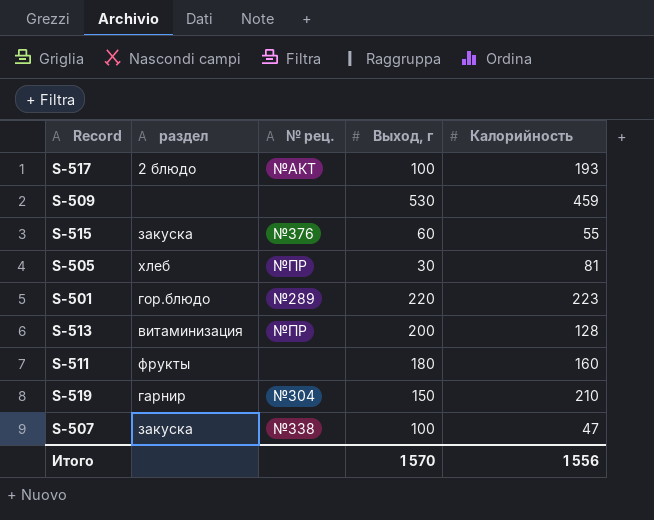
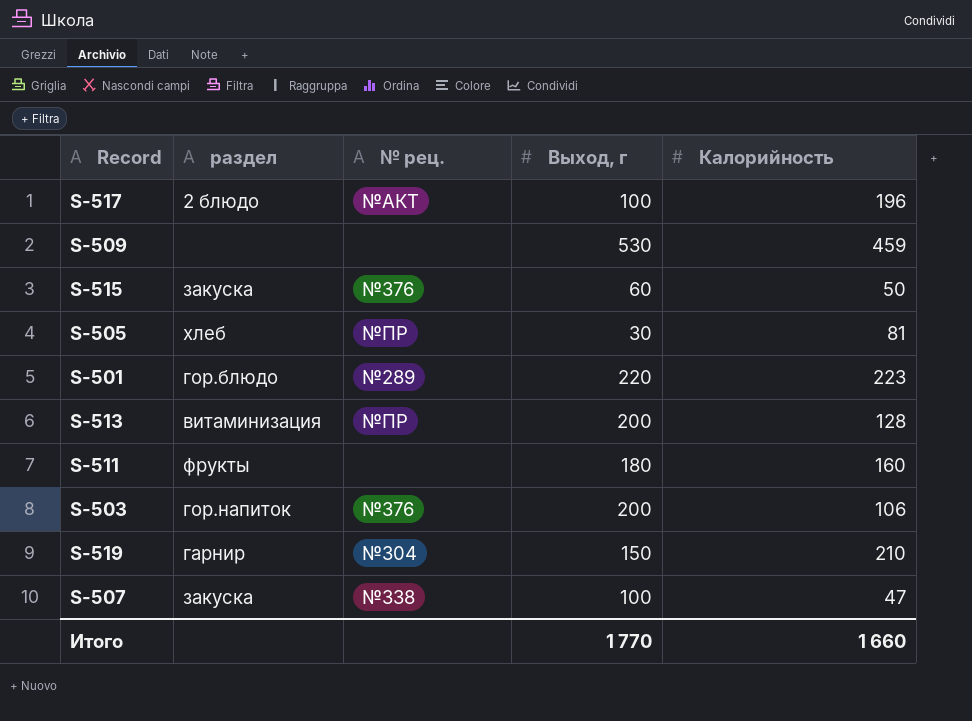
S-517 | Калорийность: 193 -> 196
S-515 | Калорийность: 55 -> 50
row S-503: none -> гор.напиток | №376 | 200 | 106
Итого | Выход, г: 1 570 -> 1 770
Итого | Калорийность: 1 556 -> 1 660

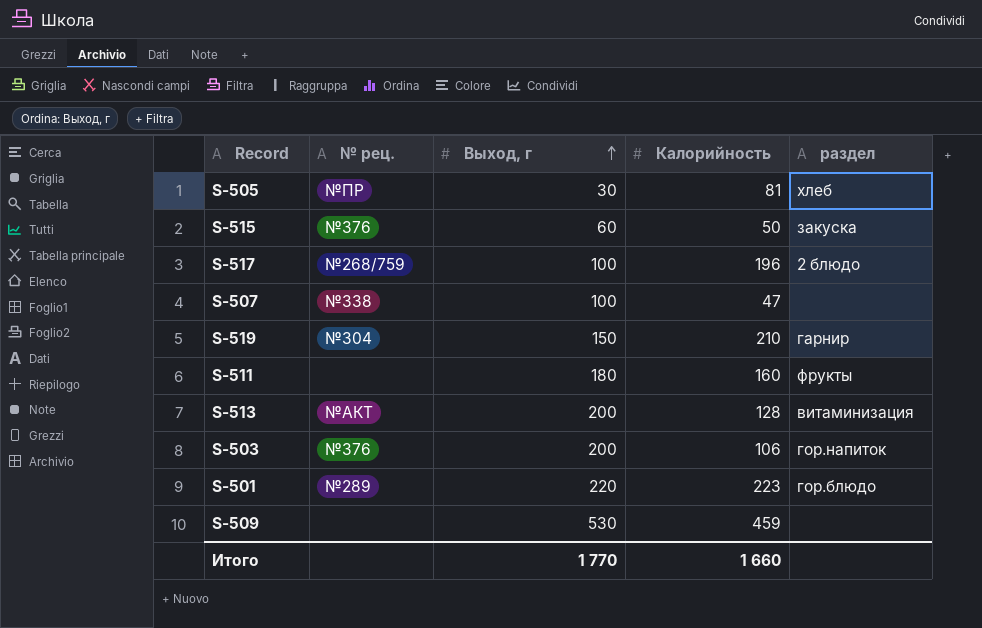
row order: none -> Выход, г ascending
column раздел | position: 2 -> 5
S-517 | № рец.: №АКТ -> №268/759
S-507 | раздел: закуска -> none
S-513 | № рец.: №ПР -> №АКТ

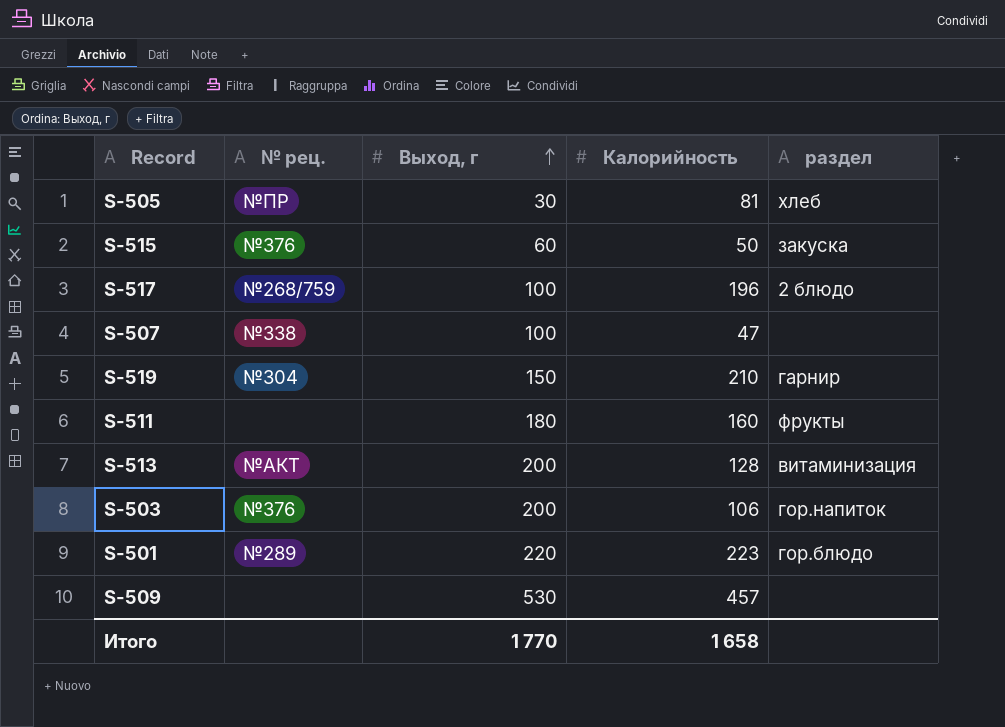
S-509 | Калорийность: 459 -> 457
Итого | Калорийность: 1 660 -> 1 658

